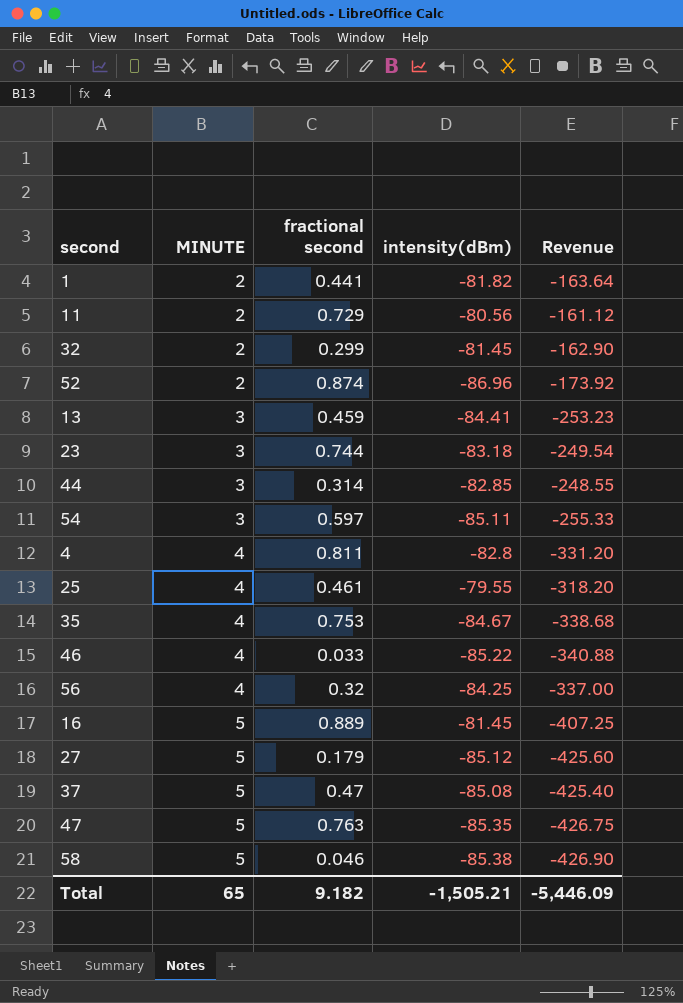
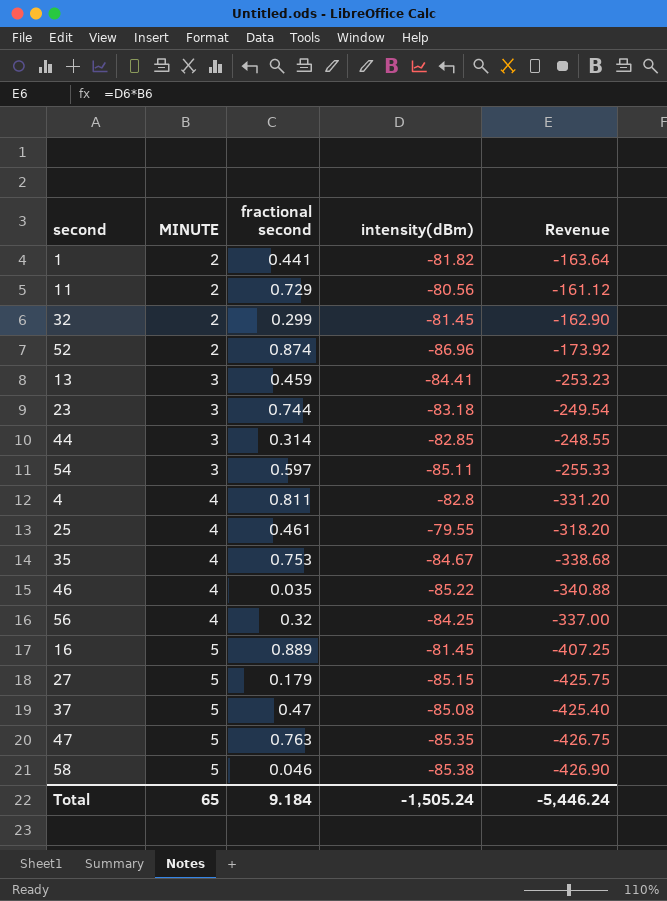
46 | fractional second: 0.033 -> 0.035
27 | intensity(dBm): -85.12 -> -85.15
27 | Revenue: -425.60 -> -425.75
Total | fractional second: 9.182 -> 9.184
Total | intensity(dBm): -1,505.21 -> -1,505.24
Total | Revenue: -5,446.09 -> -5,446.24

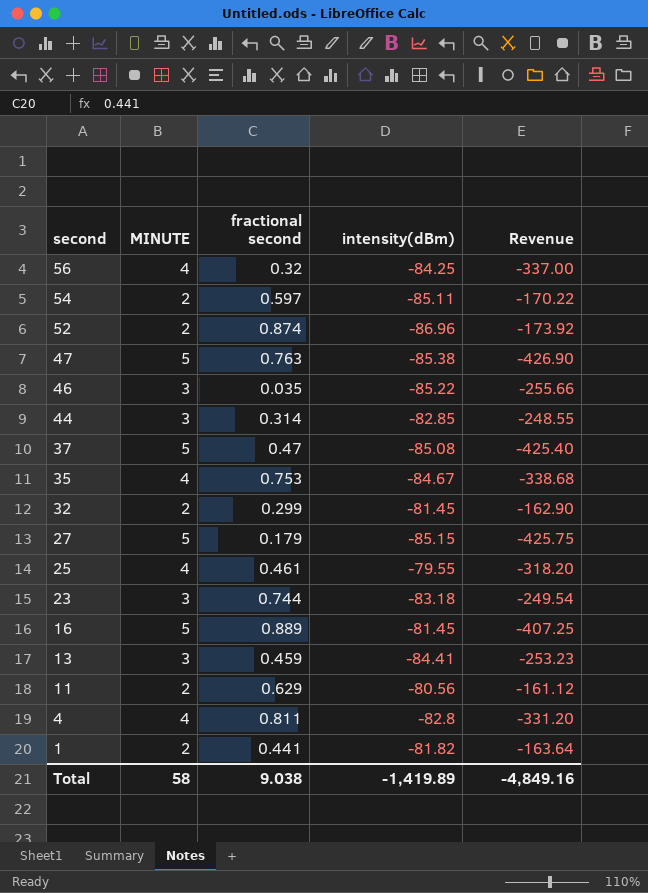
row order: MINUTE ascending -> second descending
row 58: 5 | 0.046 | -85.38 | -426.90 -> none
54 | MINUTE: 3 -> 2
54 | Revenue: -255.33 -> -170.22
47 | intensity(dBm): -85.35 -> -85.38
47 | Revenue: -426.75 -> -426.90
46 | MINUTE: 4 -> 3
46 | Revenue: -340.88 -> -255.66
11 | fractional second: 0.729 -> 0.629
Total | MINUTE: 65 -> 58
Total | fractional second: 9.184 -> 9.038
Total | intensity(dBm): -1,505.24 -> -1,419.89
Total | Revenue: -5,446.24 -> -4,849.16

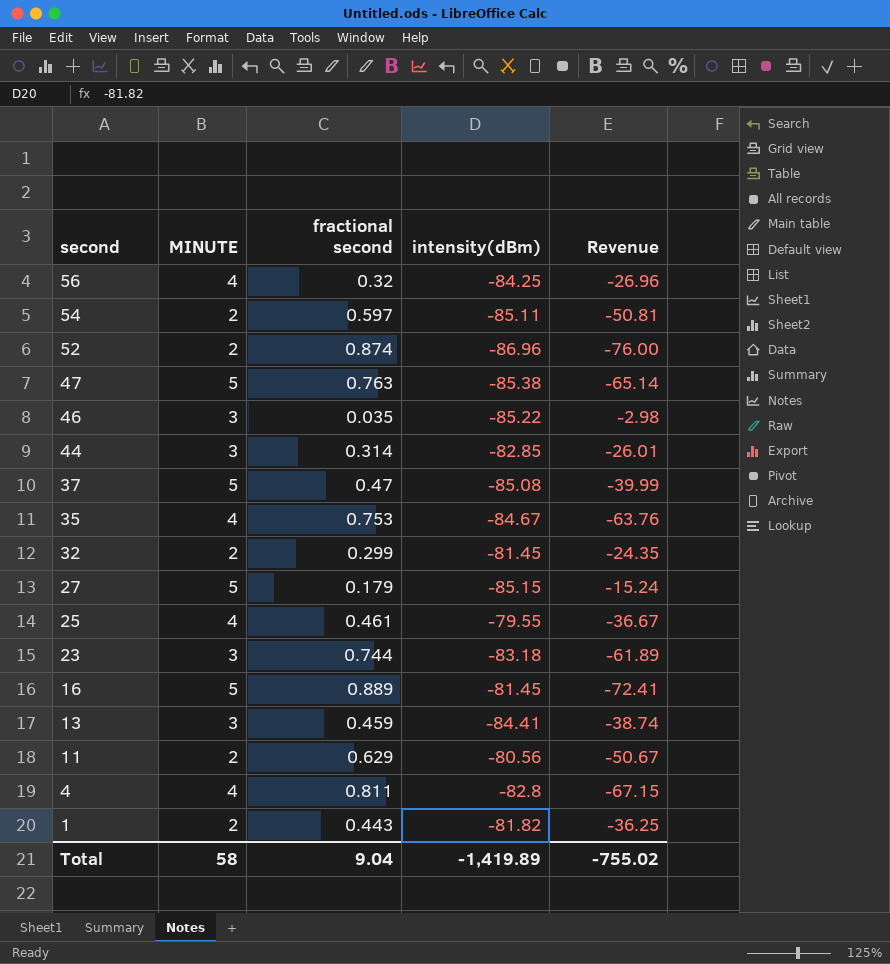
column Revenue | formula: [MINUTE] * [intensity(dBm)] -> [fractional second] * [intensity(dBm)]
1 | fractional second: 0.441 -> 0.443
Total | fractional second: 9.038 -> 9.04
Total | Revenue: -4,849.16 -> -755.02

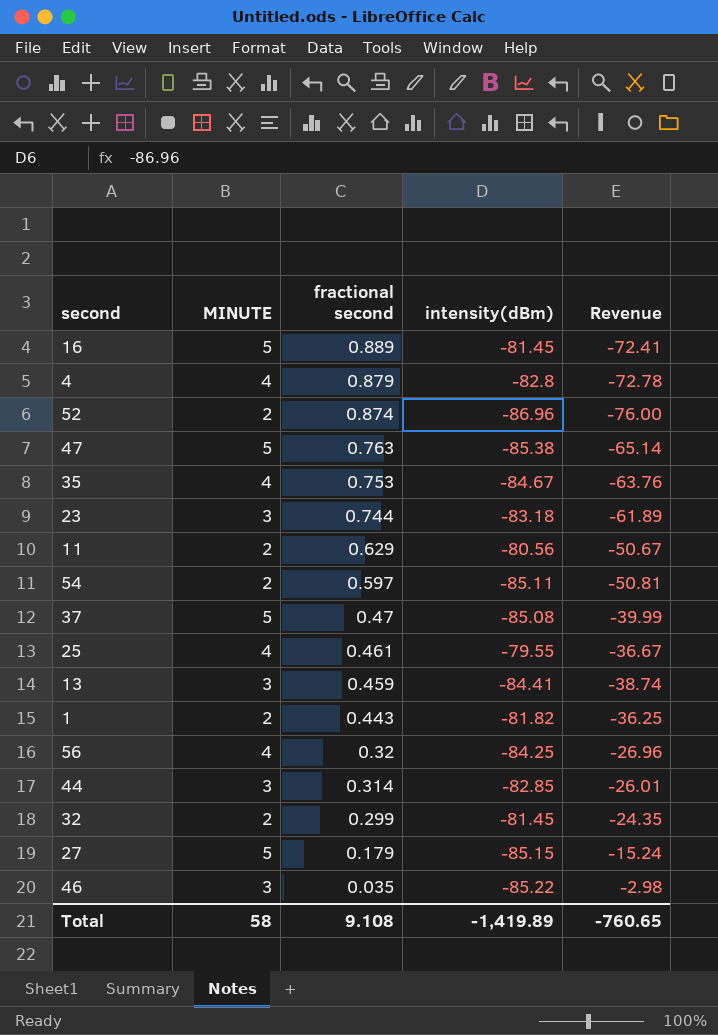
row order: second descending -> fractional second descending
4 | fractional second: 0.811 -> 0.879
4 | Revenue: -67.15 -> -72.78
Total | fractional second: 9.04 -> 9.108
Total | Revenue: -755.02 -> -760.65

